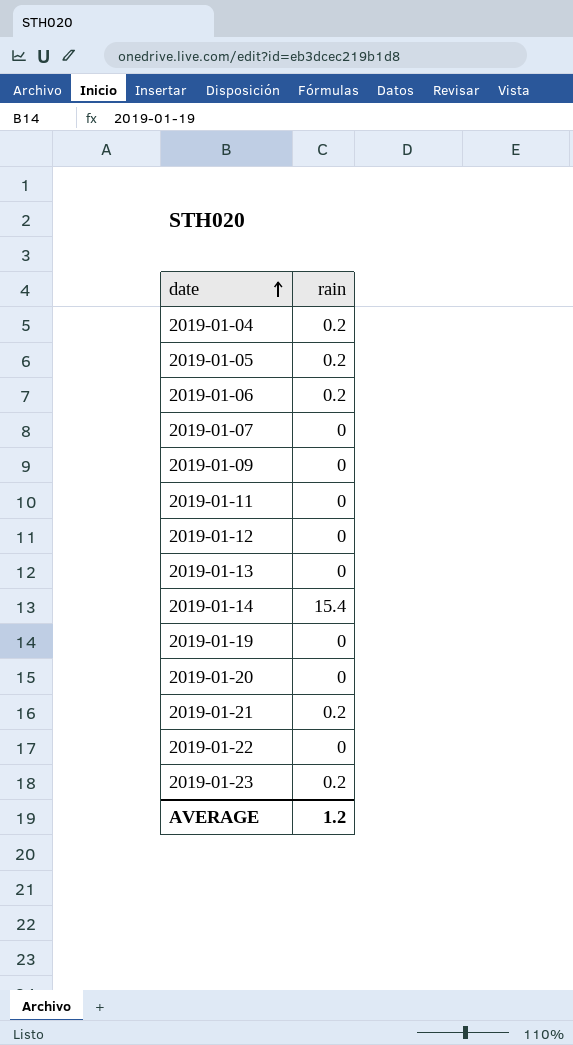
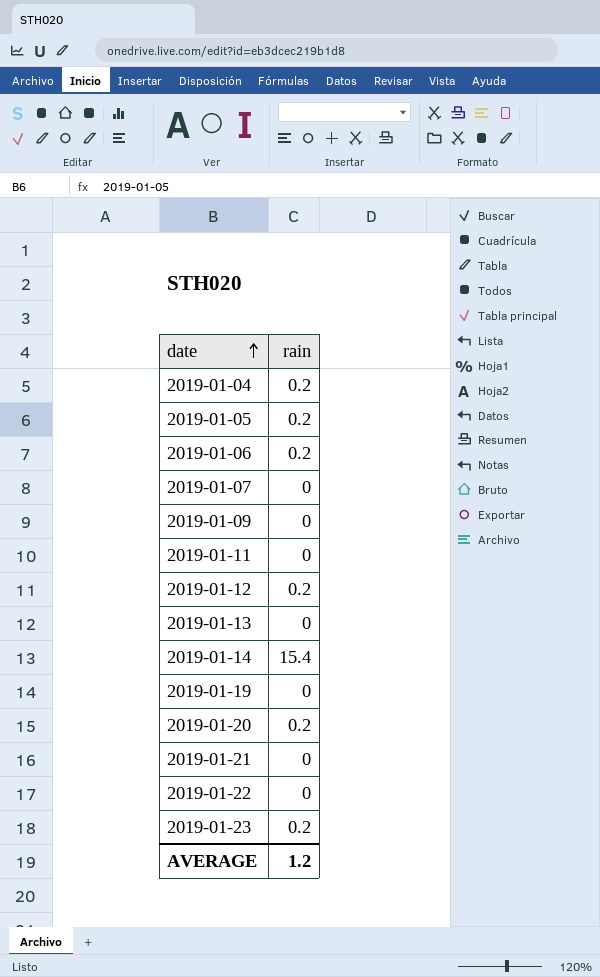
2019-01-12 | rain: 0 -> 0.2
2019-01-20 | rain: 0 -> 0.2
2019-01-21 | rain: 0.2 -> 0

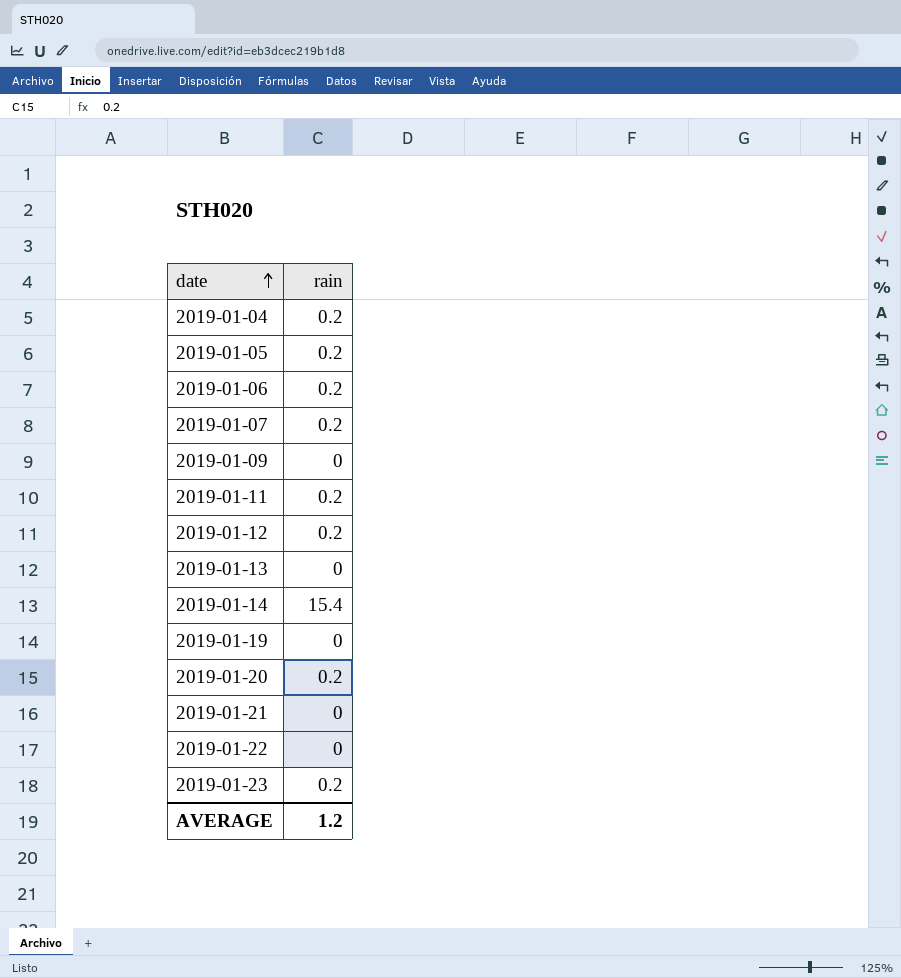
2019-01-07 | rain: 0 -> 0.2
2019-01-11 | rain: 0 -> 0.2

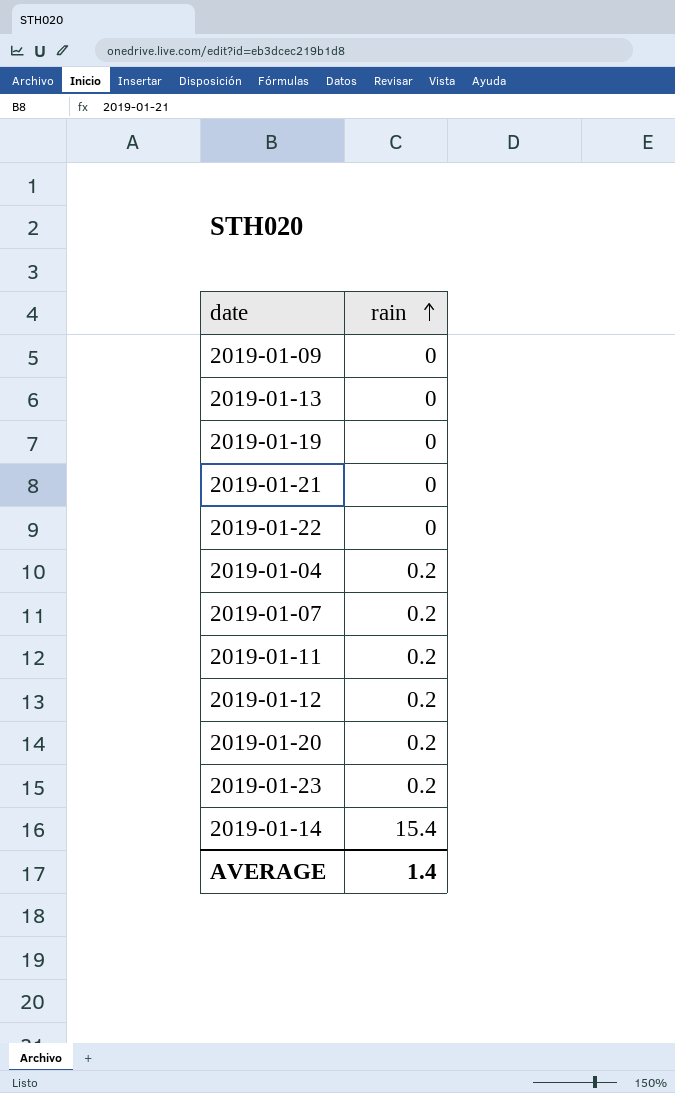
row order: date ascending -> rain ascending
row 2019-01-05: 0.2 -> none
row 2019-01-06: 0.2 -> none
AVERAGE | rain: 1.2 -> 1.4

